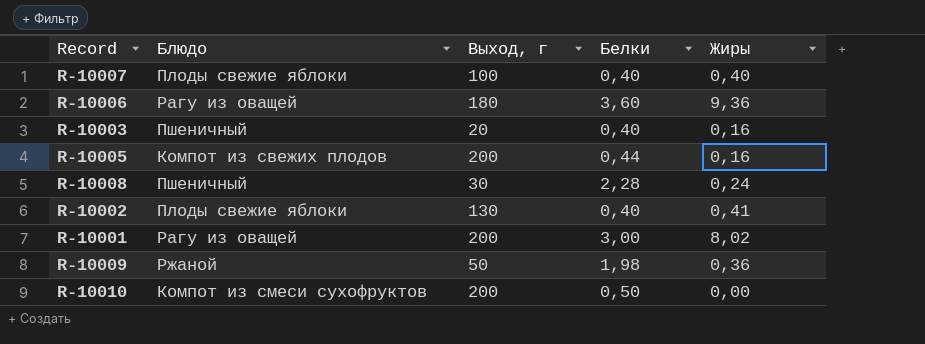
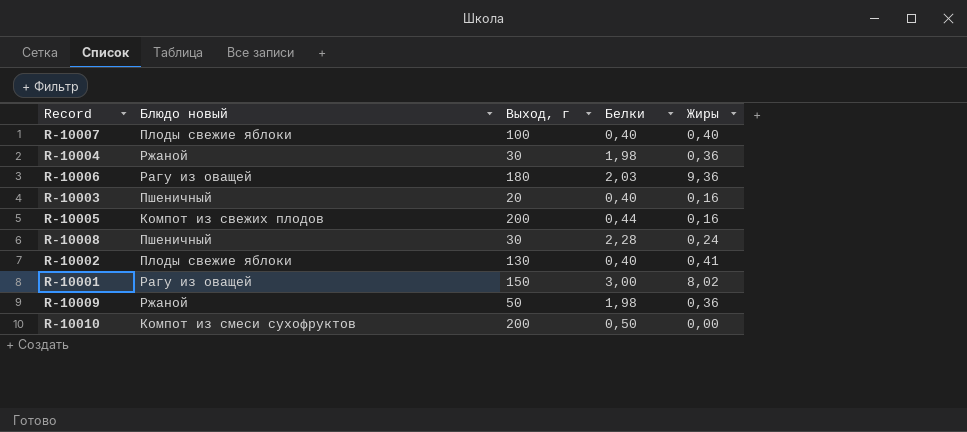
column name: Блюдо -> Блюдо новый
row R-10004: none -> Ржаной | 30 | 1,98 | 0,36
R-10006 | Белки: 3,60 -> 2,03
R-10001 | Выход, г: 200 -> 150

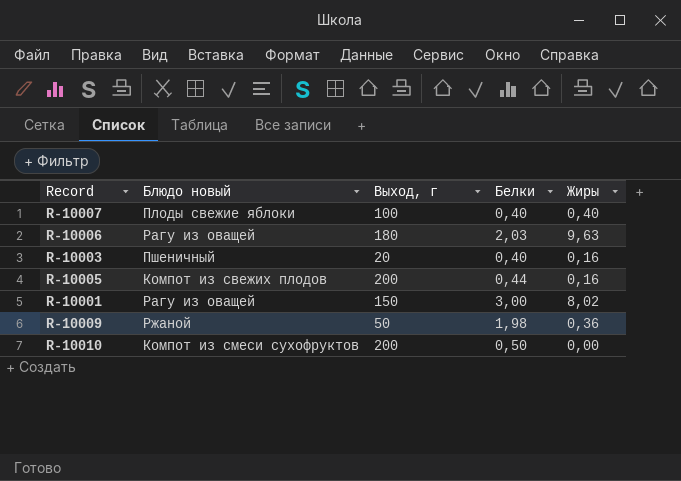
row R-10004: Ржаной | 30 | 1,98 | 0,36 -> none
row R-10008: Пшеничный | 30 | 2,28 | 0,24 -> none
row R-10002: Плоды свежие яблоки | 130 | 0,40 | 0,41 -> none
R-10006 | Жиры: 9,36 -> 9,63

